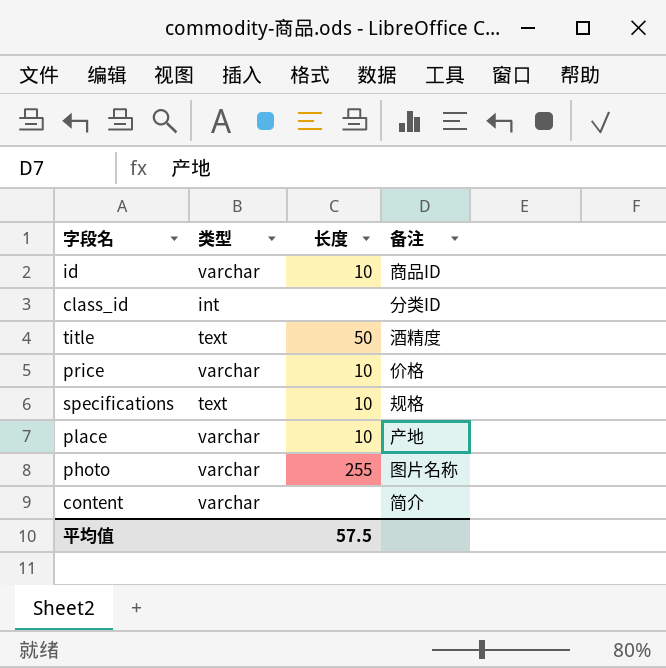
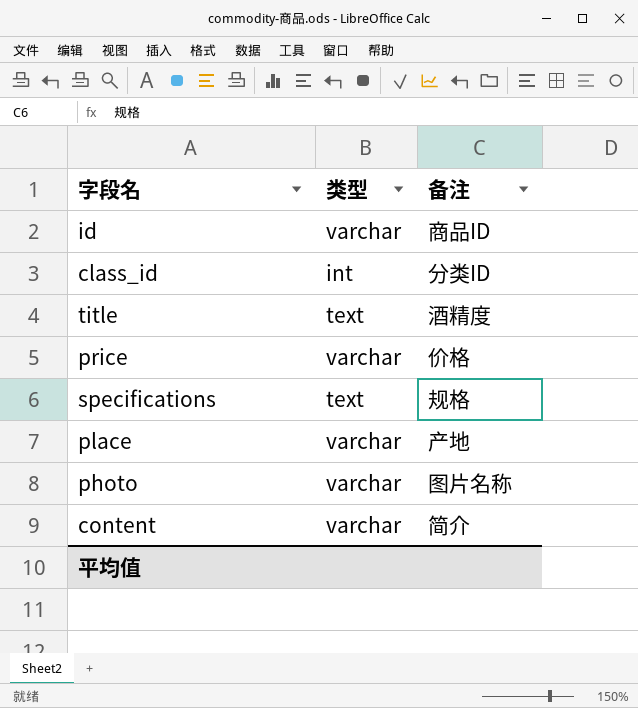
column 长度 | position: 3 -> none

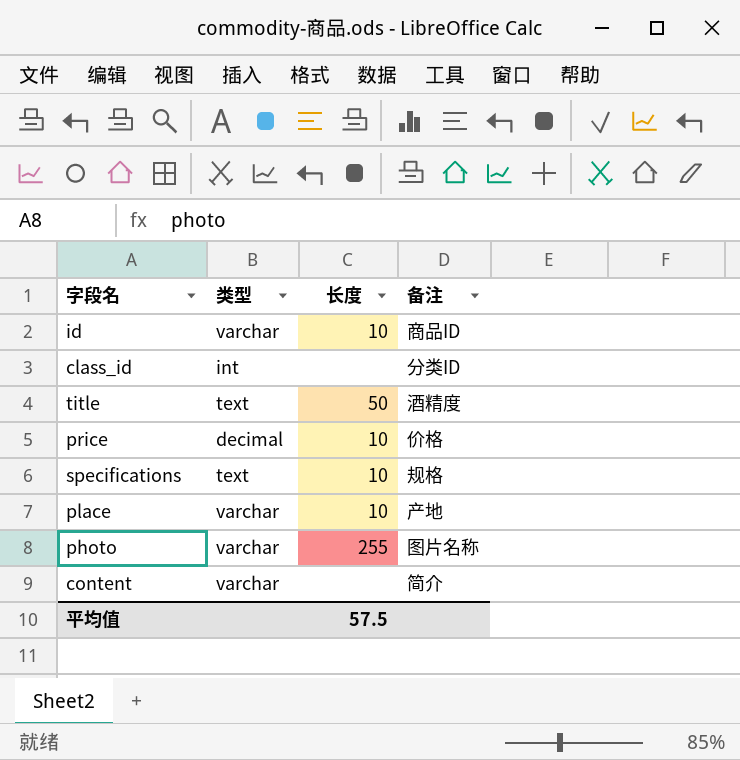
column 长度 | position: none -> 3
price | 类型: varchar -> decimal

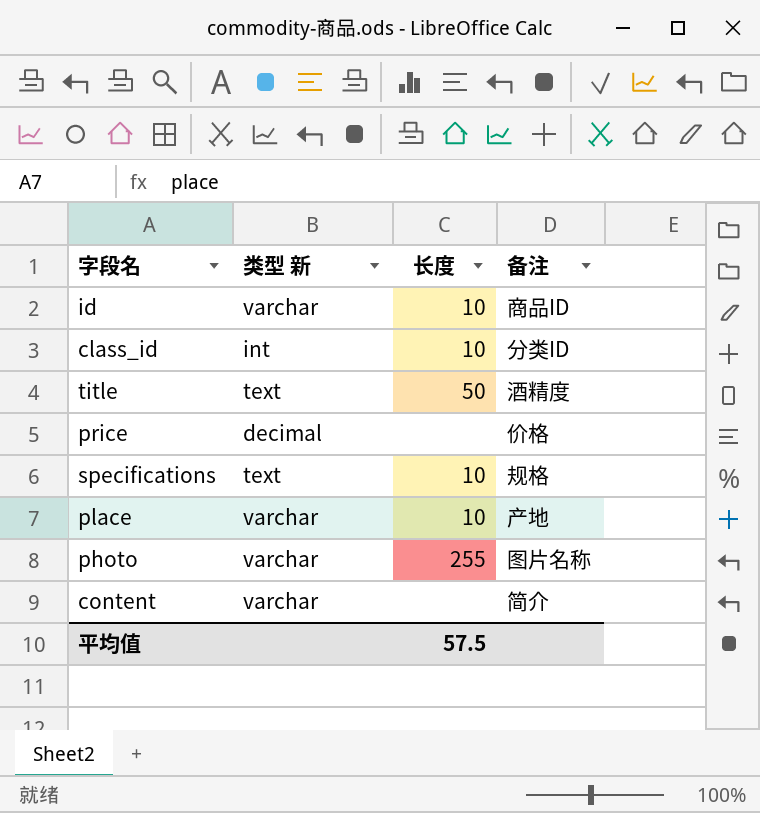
column name: 类型 -> 类型 新
class_id | 长度: none -> 10
price | 长度: 10 -> none

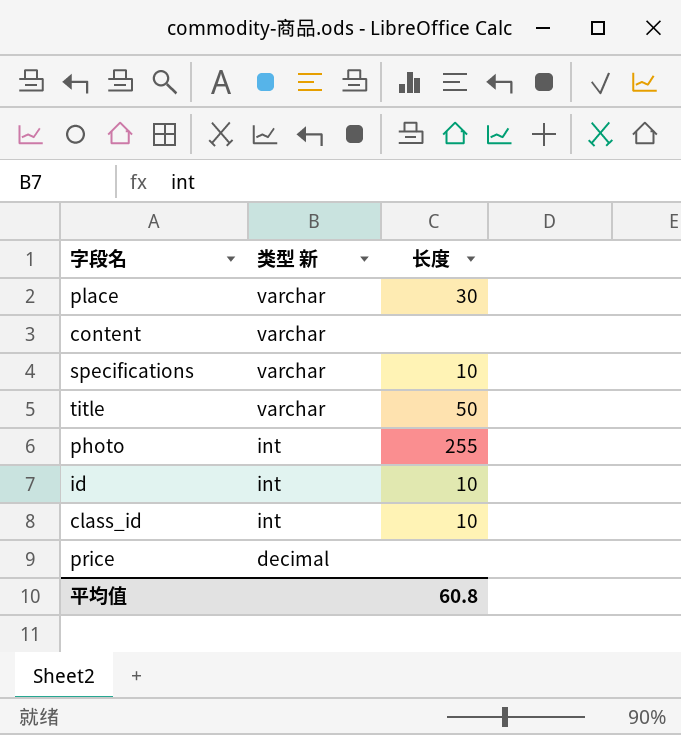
row order: none -> 类型 新 descending
column 备注 | position: 4 -> none
place | 长度: 10 -> 30
specifications | 类型 新: text -> varchar
title | 类型 新: text -> varchar
photo | 类型 新: varchar -> int
id | 类型 新: varchar -> int
平均值 | 长度: 57.5 -> 60.8

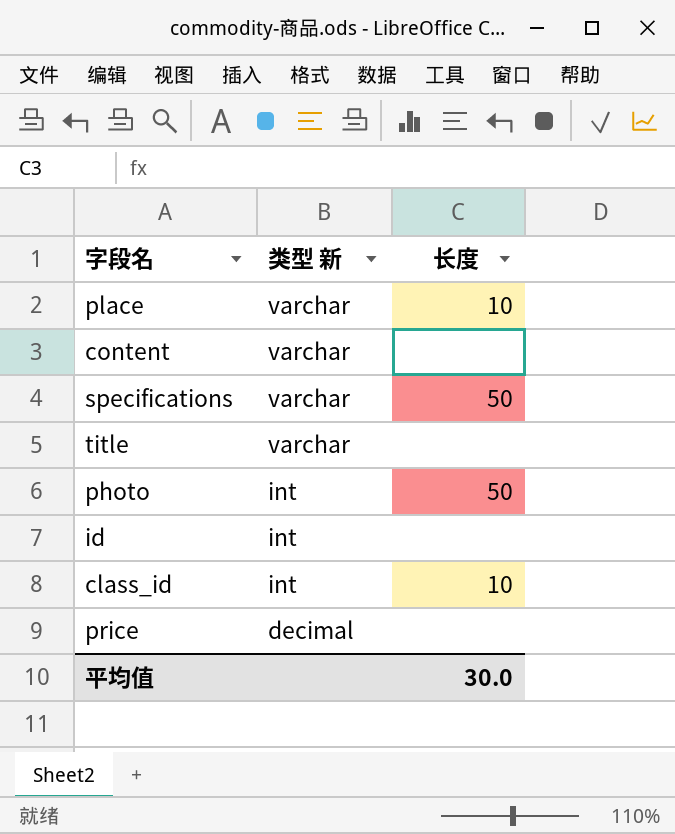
place | 长度: 30 -> 10
specifications | 长度: 10 -> 50
title | 长度: 50 -> none
photo | 长度: 255 -> 50
id | 长度: 10 -> none
平均值 | 长度: 60.8 -> 30.0

